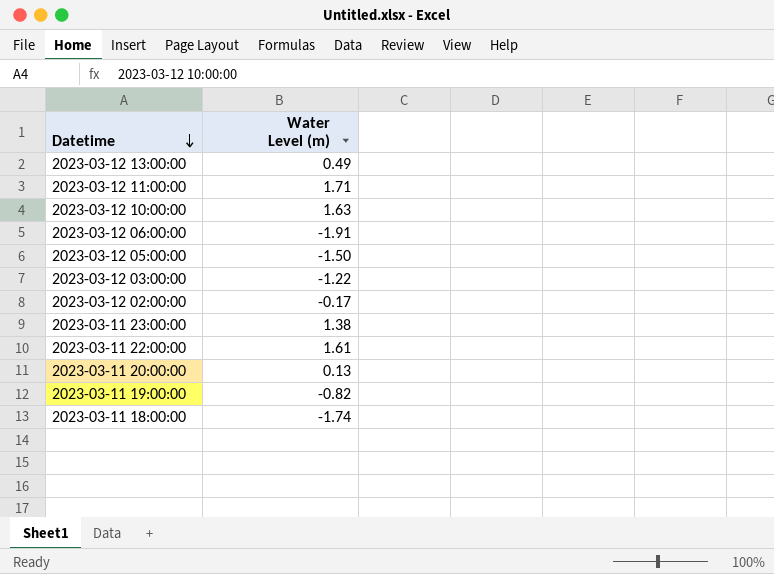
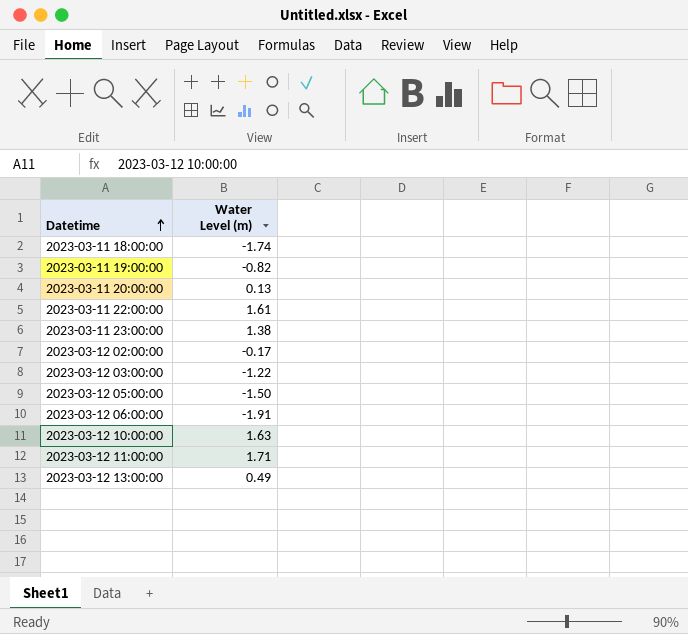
row order: Datetime descending -> Datetime ascending

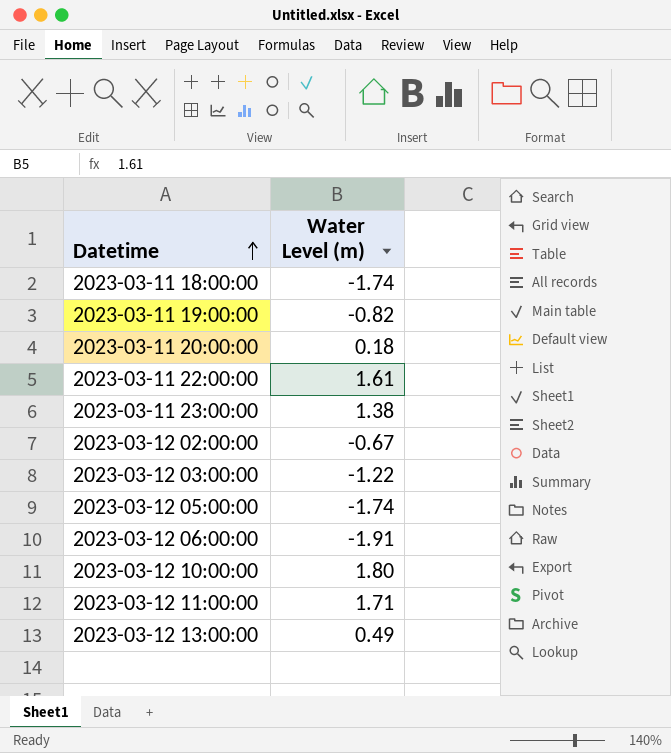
2023-03-11 20:00:00 | Water Level (m): 0.13 -> 0.18
2023-03-12 02:00:00 | Water Level (m): -0.17 -> -0.67
2023-03-12 05:00:00 | Water Level (m): -1.50 -> -1.74
2023-03-12 10:00:00 | Water Level (m): 1.63 -> 1.80

